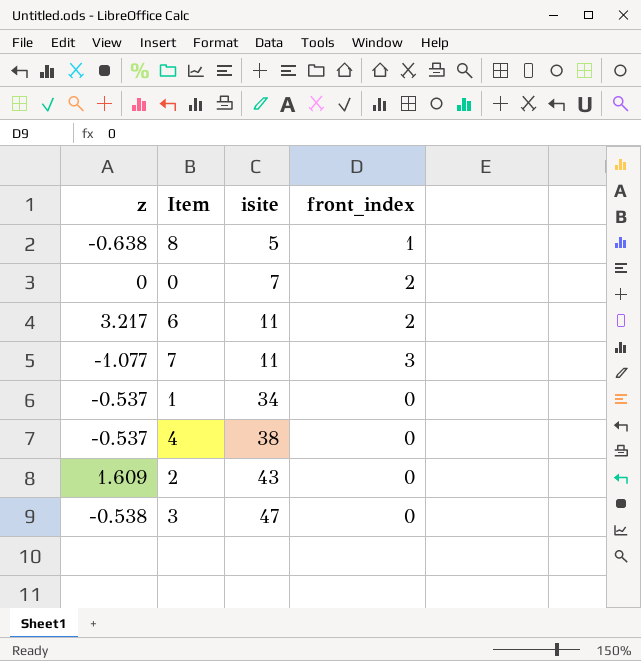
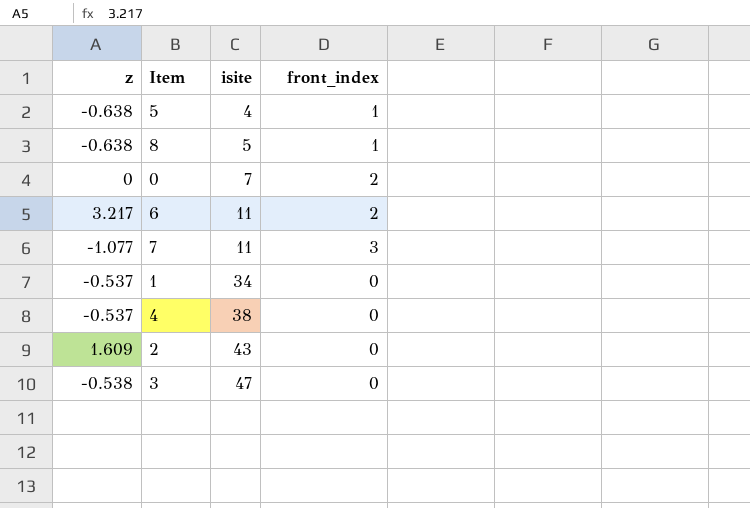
row 5: none -> -0.638 | 4 | 1

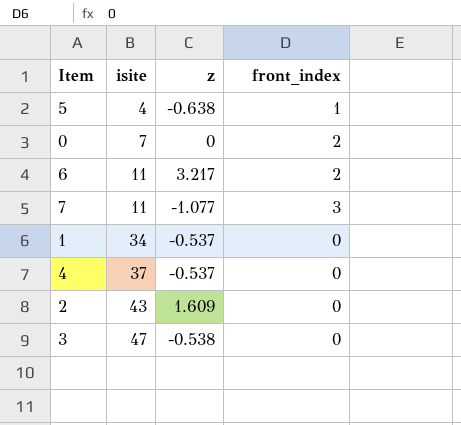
column z | position: 1 -> 3
row 8: -0.638 | 5 | 1 -> none
4 | isite: 38 -> 37

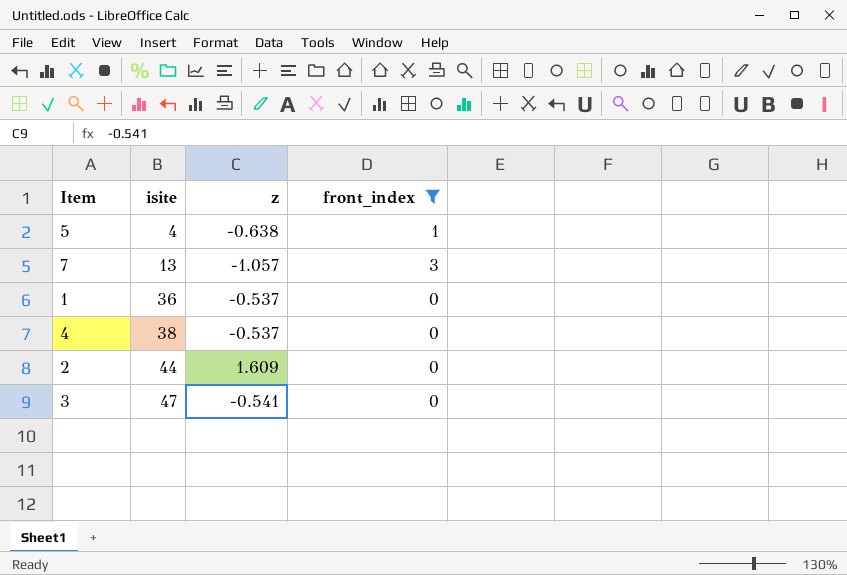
filter: none -> front_index != 2
7 | isite: 11 -> 13
7 | z: -1.077 -> -1.057
1 | isite: 34 -> 36
4 | isite: 37 -> 38
2 | isite: 43 -> 44
3 | z: -0.538 -> -0.541

